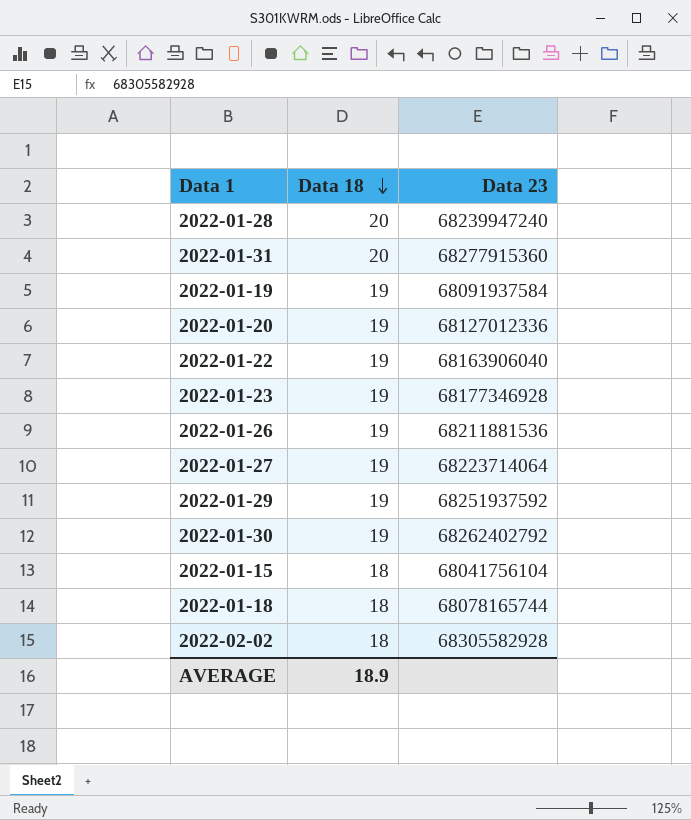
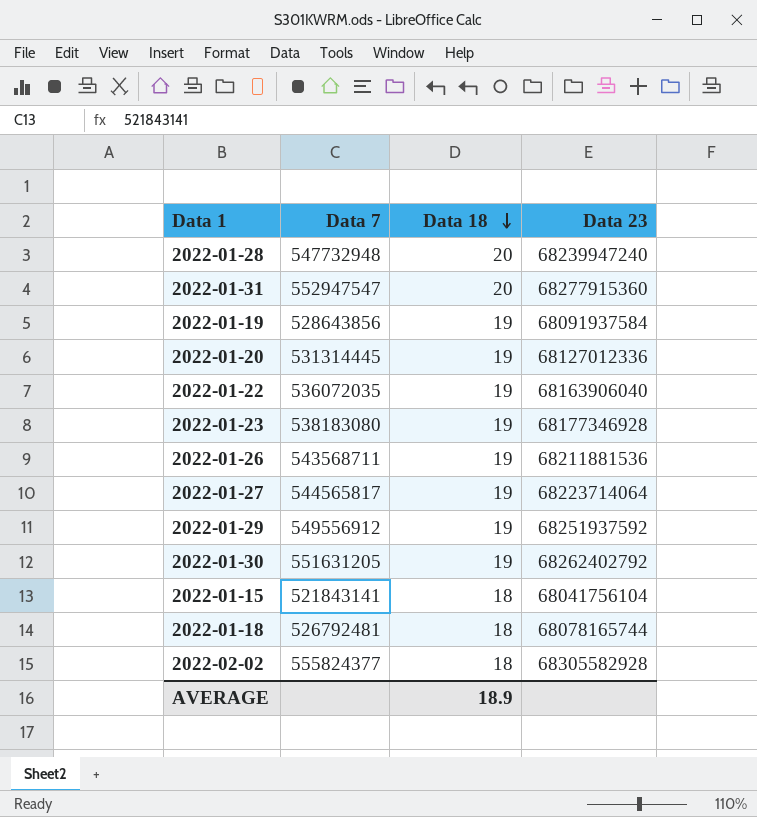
column Data 7 | position: none -> 2

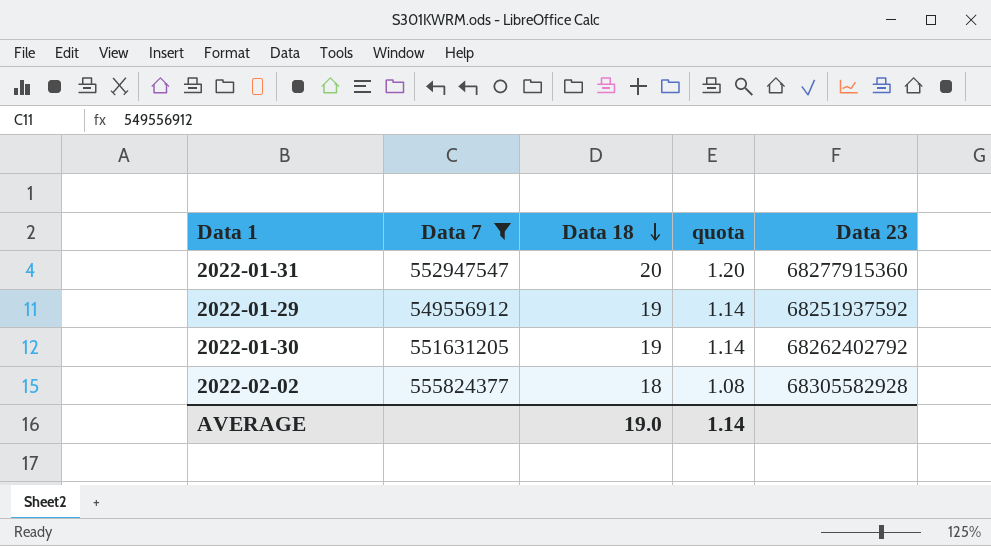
filter: none -> Data 7 >= 549556912
column quota | formula: none -> [Data 18] * 0.06
AVERAGE | Data 18: 18.9 -> 19.0

